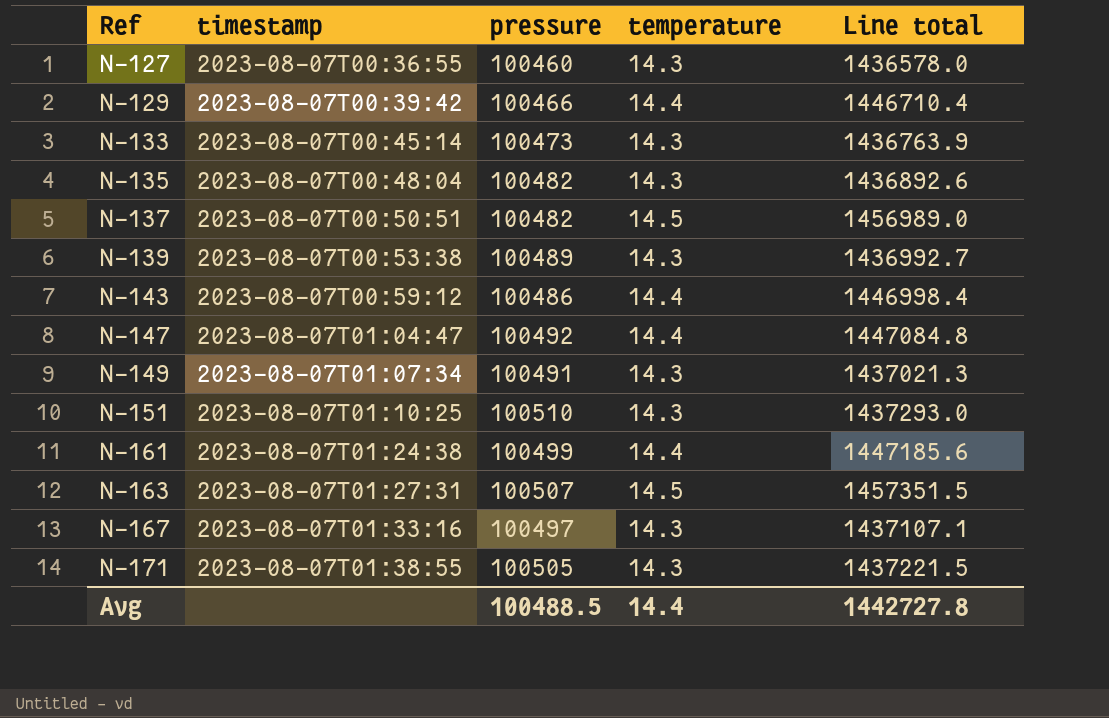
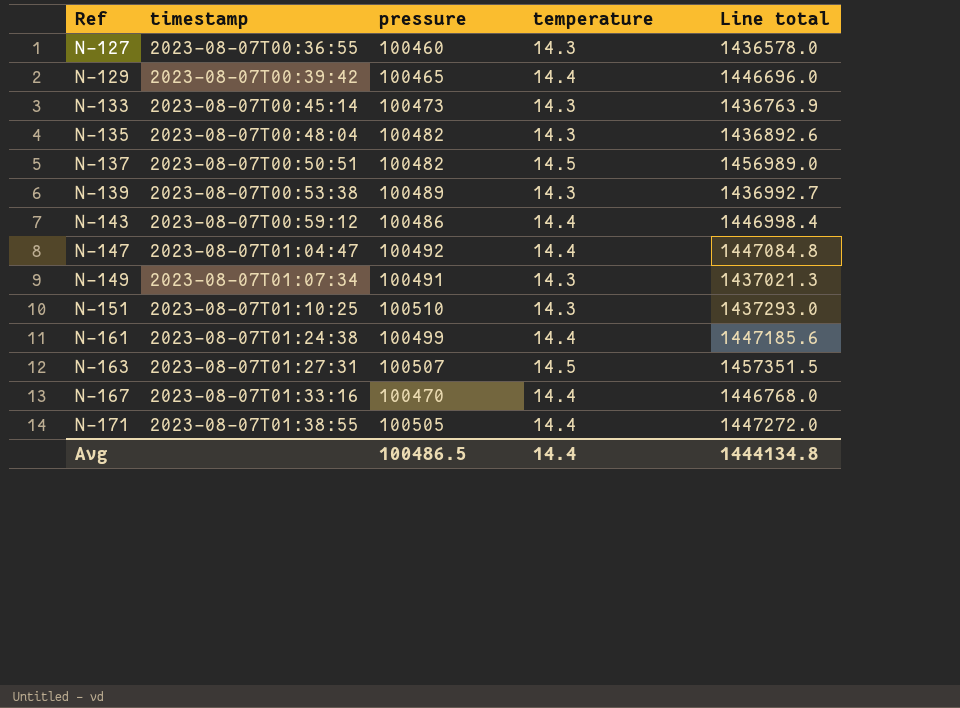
N-129 | pressure: 100466 -> 100465
N-129 | Line total: 1446710.4 -> 1446696.0
N-167 | pressure: 100497 -> 100470
N-167 | temperature: 14.3 -> 14.4
N-167 | Line total: 1437107.1 -> 1446768.0
N-171 | temperature: 14.3 -> 14.4
N-171 | Line total: 1437221.5 -> 1447272.0
Avg | pressure: 100488.5 -> 100486.5
Avg | Line total: 1442727.8 -> 1444134.8

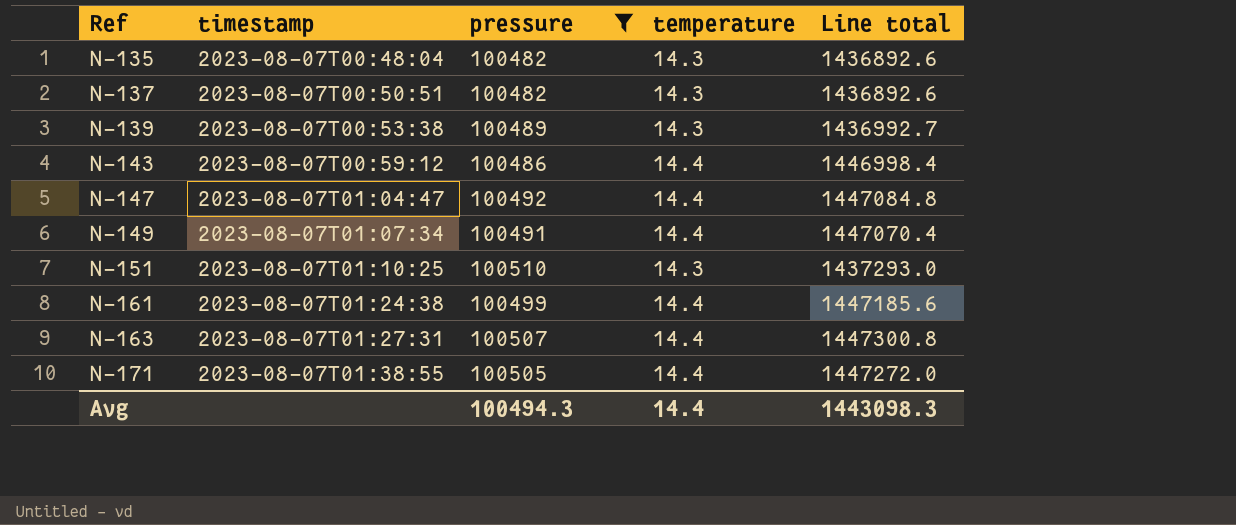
filter: none -> pressure >= 100482
N-137 | temperature: 14.5 -> 14.3
N-137 | Line total: 1456989.0 -> 1436892.6
N-149 | temperature: 14.3 -> 14.4
N-149 | Line total: 1437021.3 -> 1447070.4
N-163 | temperature: 14.5 -> 14.4
N-163 | Line total: 1457351.5 -> 1447300.8
Avg | pressure: 100486.5 -> 100494.3
Avg | Line total: 1444134.8 -> 1443098.3

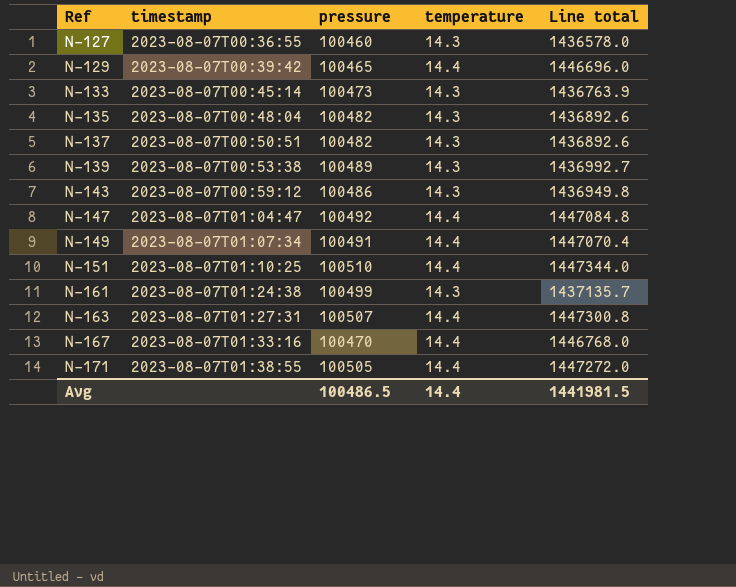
filter: pressure >= 100482 -> none
N-143 | temperature: 14.4 -> 14.3
N-143 | Line total: 1446998.4 -> 1436949.8
N-151 | temperature: 14.3 -> 14.4
N-151 | Line total: 1437293.0 -> 1447344.0
N-161 | temperature: 14.4 -> 14.3
N-161 | Line total: 1447185.6 -> 1437135.7
Avg | pressure: 100494.3 -> 100486.5
Avg | Line total: 1443098.3 -> 1441981.5

